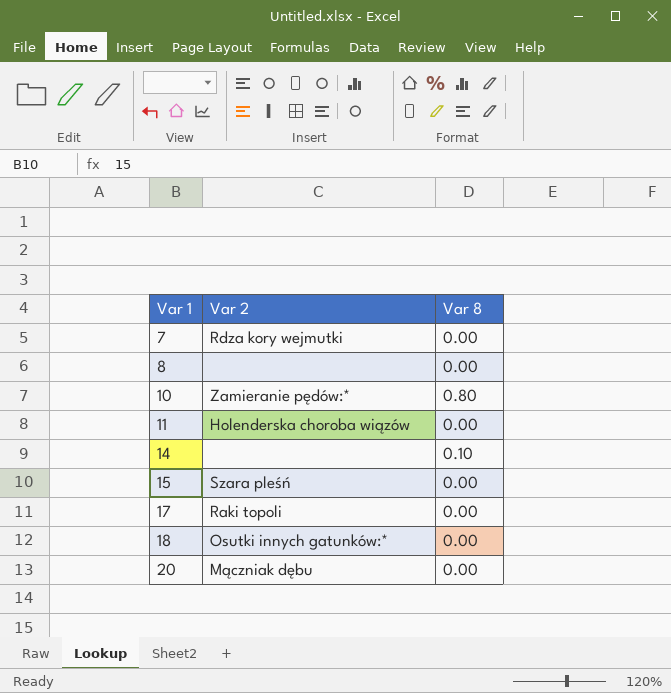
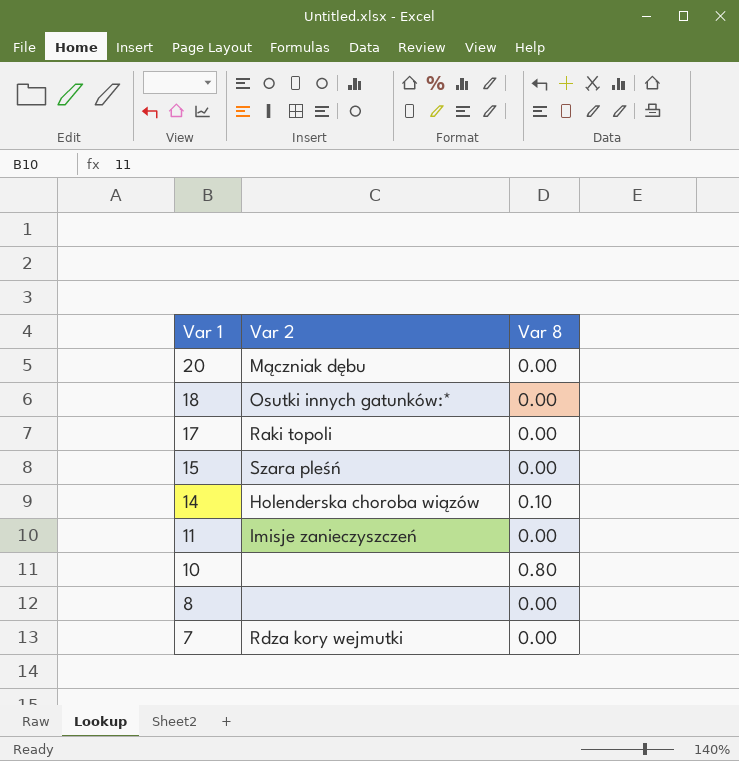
row order: Var 1 ascending -> Var 1 descending
14 | Var 2: none -> Holenderska choroba wiązów
11 | Var 2: Holenderska choroba wiązów -> Imisje zanieczyszczeń
10 | Var 2: Zamieranie pędów:* -> none

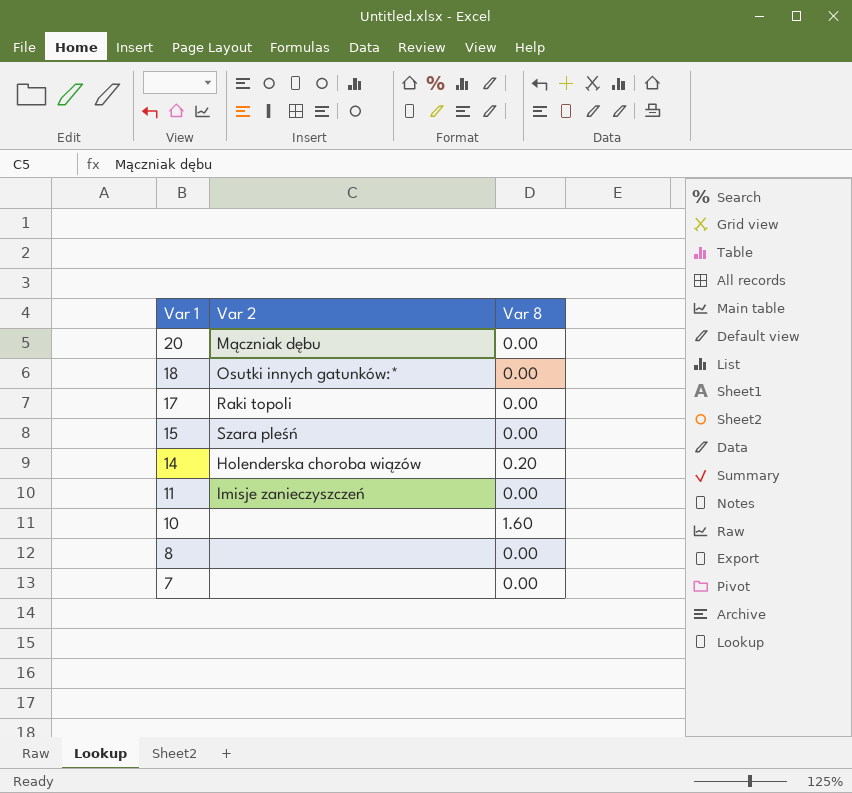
14 | Var 8: 0.10 -> 0.20
10 | Var 8: 0.80 -> 1.60
7 | Var 2: Rdza kory wejmutki -> none

